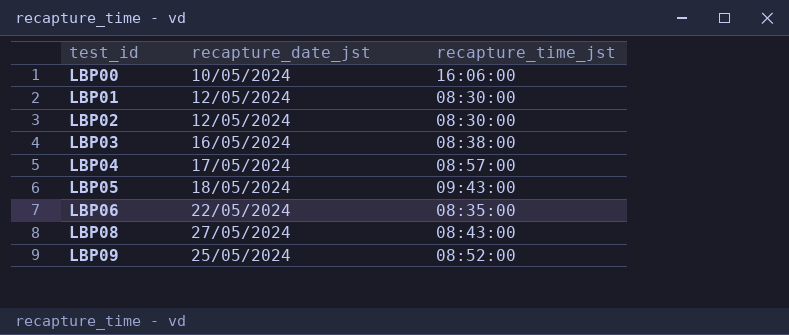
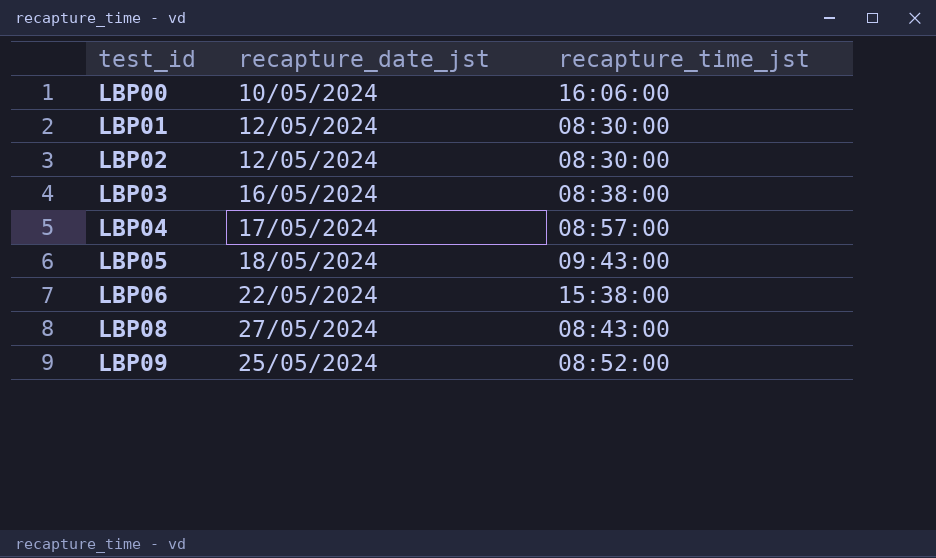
LBP06 | recapture_time_jst: 08:35:00 -> 15:38:00

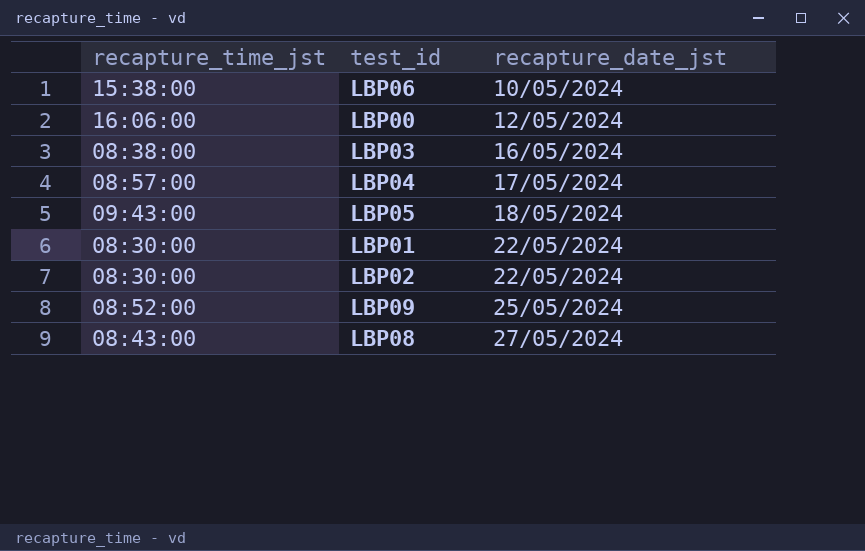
row order: test_id ascending -> recapture_date_jst ascending
column recapture_time_jst | position: 3 -> 1
LBP06 | recapture_date_jst: 22/05/2024 -> 10/05/2024
LBP00 | recapture_date_jst: 10/05/2024 -> 12/05/2024
LBP01 | recapture_date_jst: 12/05/2024 -> 22/05/2024
LBP02 | recapture_date_jst: 12/05/2024 -> 22/05/2024

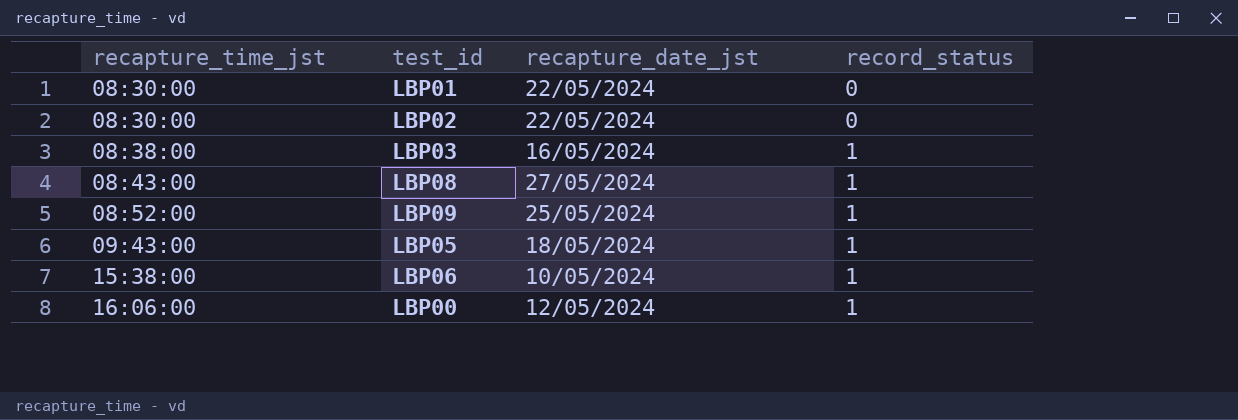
row order: recapture_date_jst ascending -> recapture_time_jst ascending
column record_status | position: none -> 4
row LBP04: 08:57:00 | 17/05/2024 -> none

